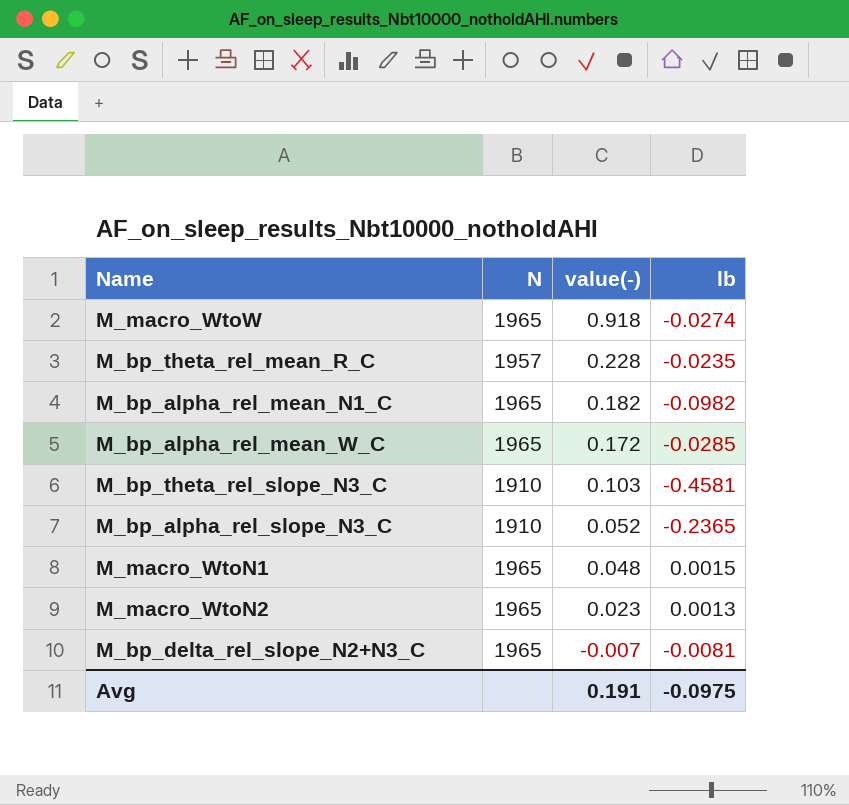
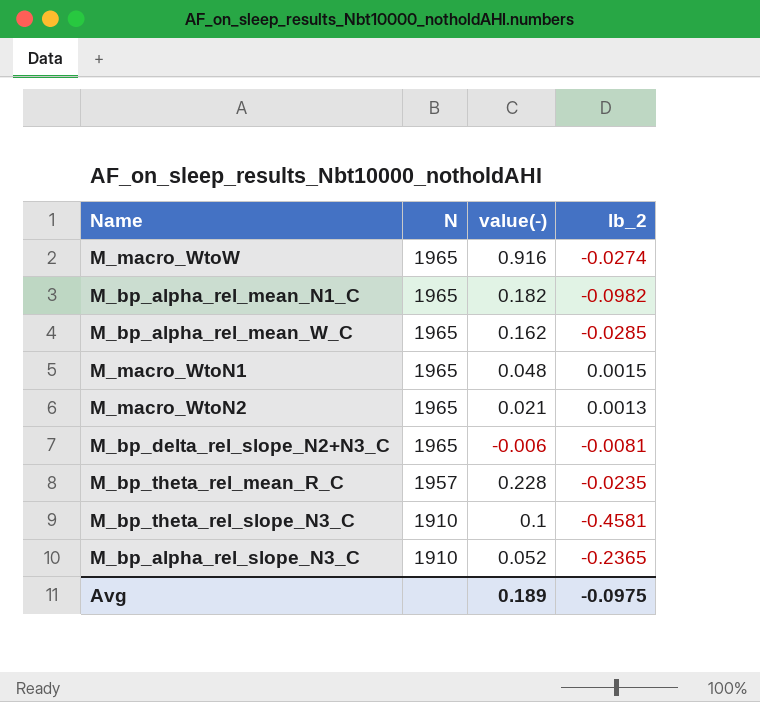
row order: value(-) descending -> N descending
column name: lb -> lb_2
M_macro_WtoW | value(-): 0.918 -> 0.916
M_bp_alpha_rel_mean_W_C | value(-): 0.172 -> 0.162
M_macro_WtoN2 | value(-): 0.023 -> 0.021
M_bp_delta_rel_slope_N2+N3_C | value(-): -0.007 -> -0.006
M_bp_theta_rel_slope_N3_C | value(-): 0.103 -> 0.1
Avg | value(-): 0.191 -> 0.189

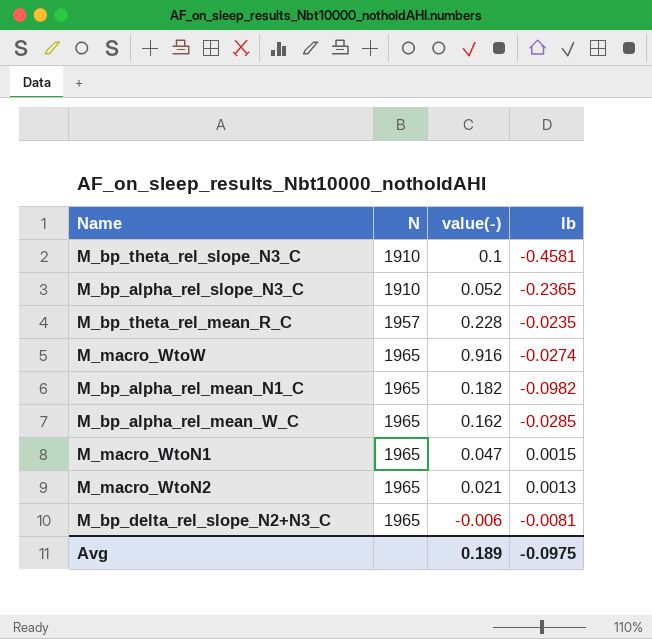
row order: N descending -> N ascending
column name: lb_2 -> lb
M_macro_WtoN1 | value(-): 0.048 -> 0.047

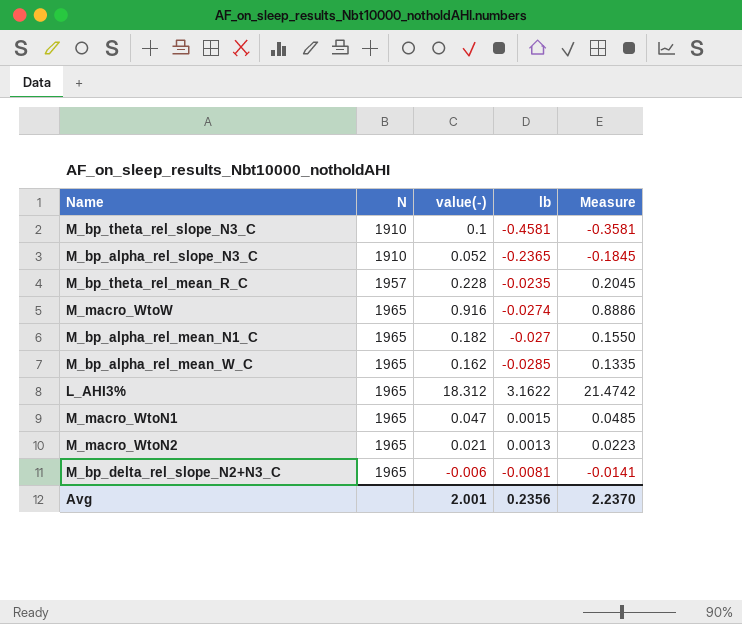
column Measure | formula: none -> [value(-)] + [lb]
M_bp_alpha_rel_mean_N1_C | lb: -0.0982 -> -0.027
row L_AHI3%: none -> 1965 | 18.312 | 3.1622 | 21.4742
Avg | value(-): 0.189 -> 2.001
Avg | lb: -0.0975 -> 0.2356

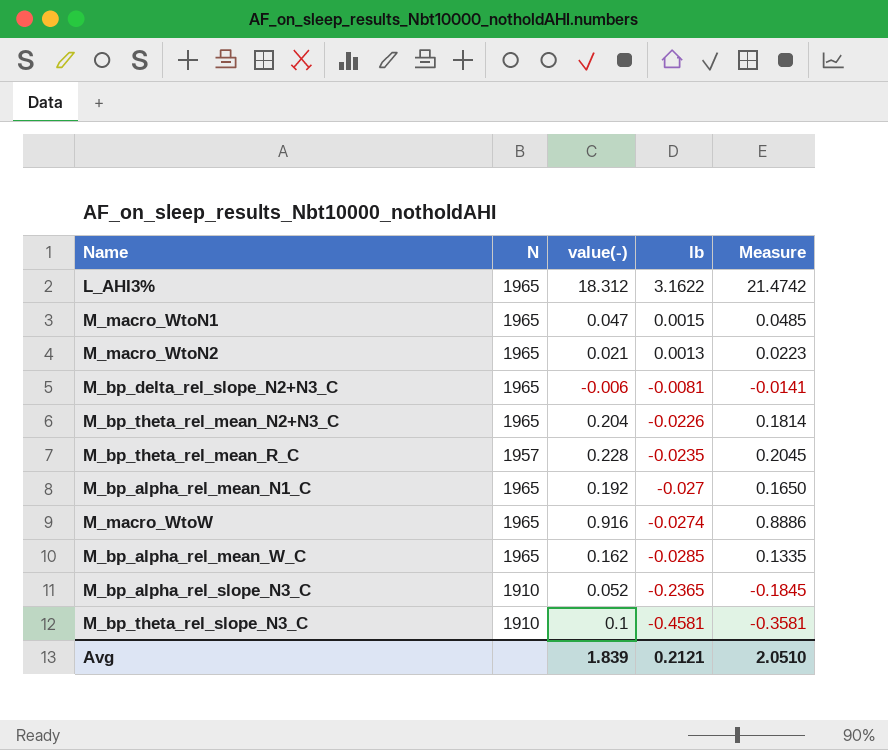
row order: N ascending -> lb descending
row M_bp_theta_rel_mean_N2+N3_C: none -> 1965 | 0.204 | -0.0226 | 0.1814
M_bp_alpha_rel_mean_N1_C | value(-): 0.182 -> 0.192
M_bp_alpha_rel_mean_N1_C | Measure: 0.1550 -> 0.1650
Avg | value(-): 2.001 -> 1.839
Avg | lb: 0.2356 -> 0.2121
Avg | Measure: 2.2370 -> 2.0510

